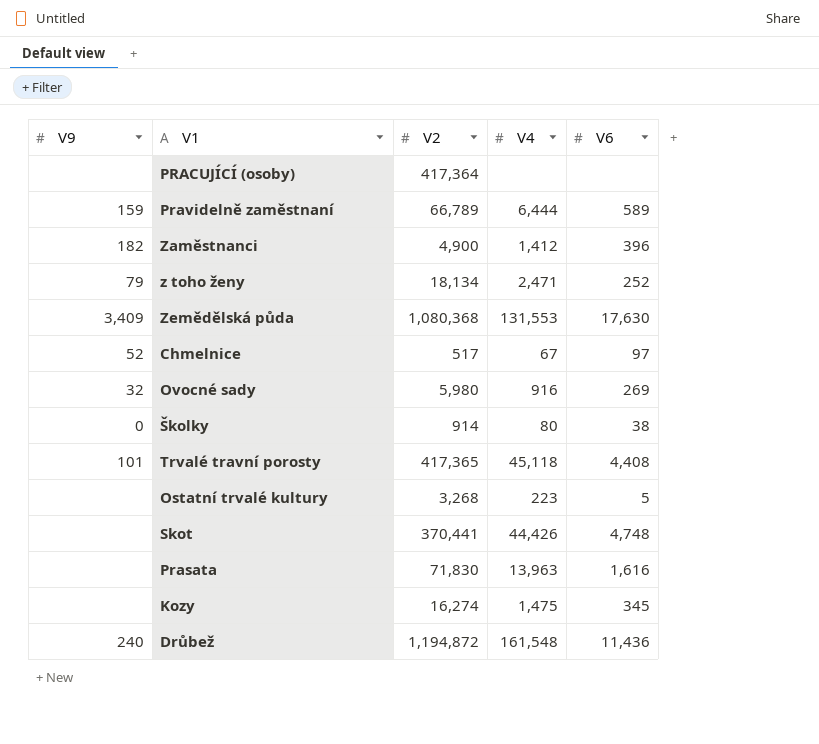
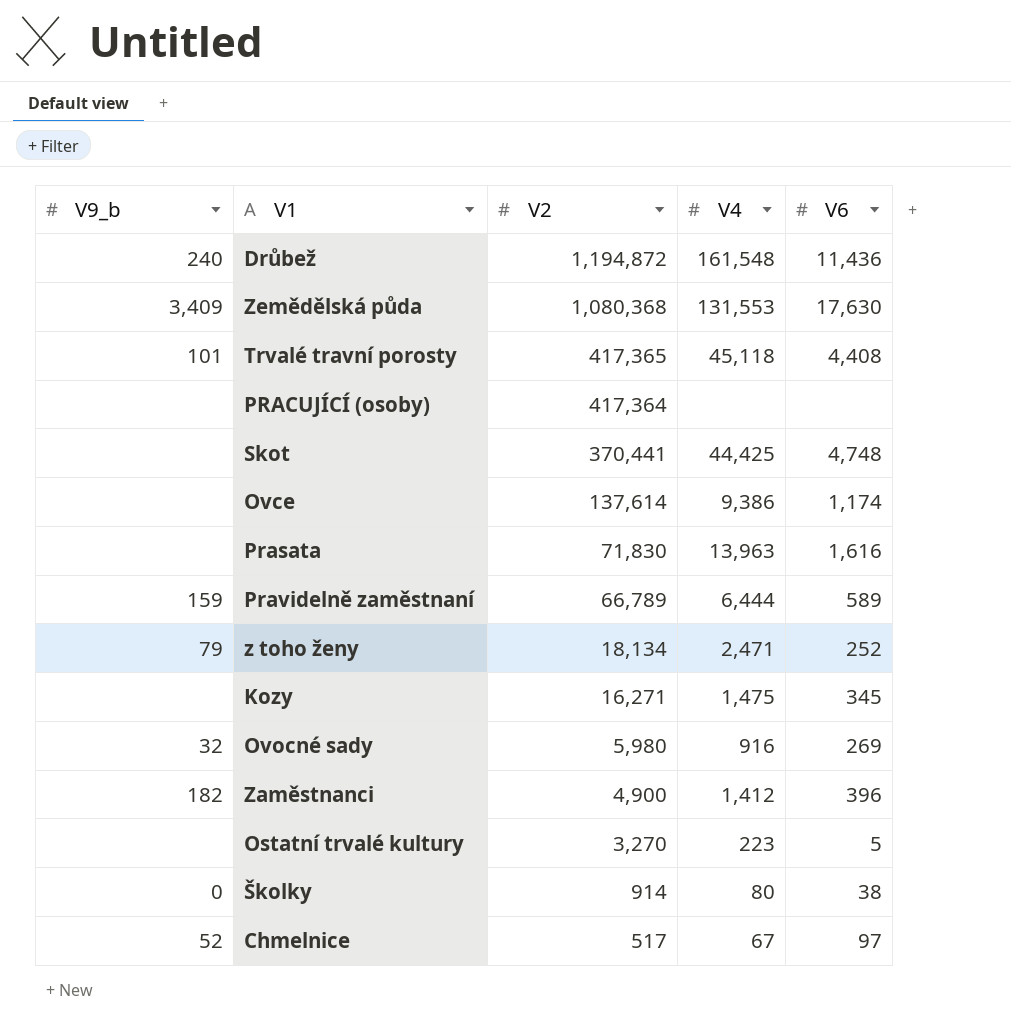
row order: none -> V2 descending
column name: V9 -> V9_b
Skot | V4: 44,426 -> 44,425
row Ovce: none -> none | 137,614 | 9,386 | 1,174
Kozy | V2: 16,274 -> 16,271
Ostatní trvalé kultury | V2: 3,268 -> 3,270

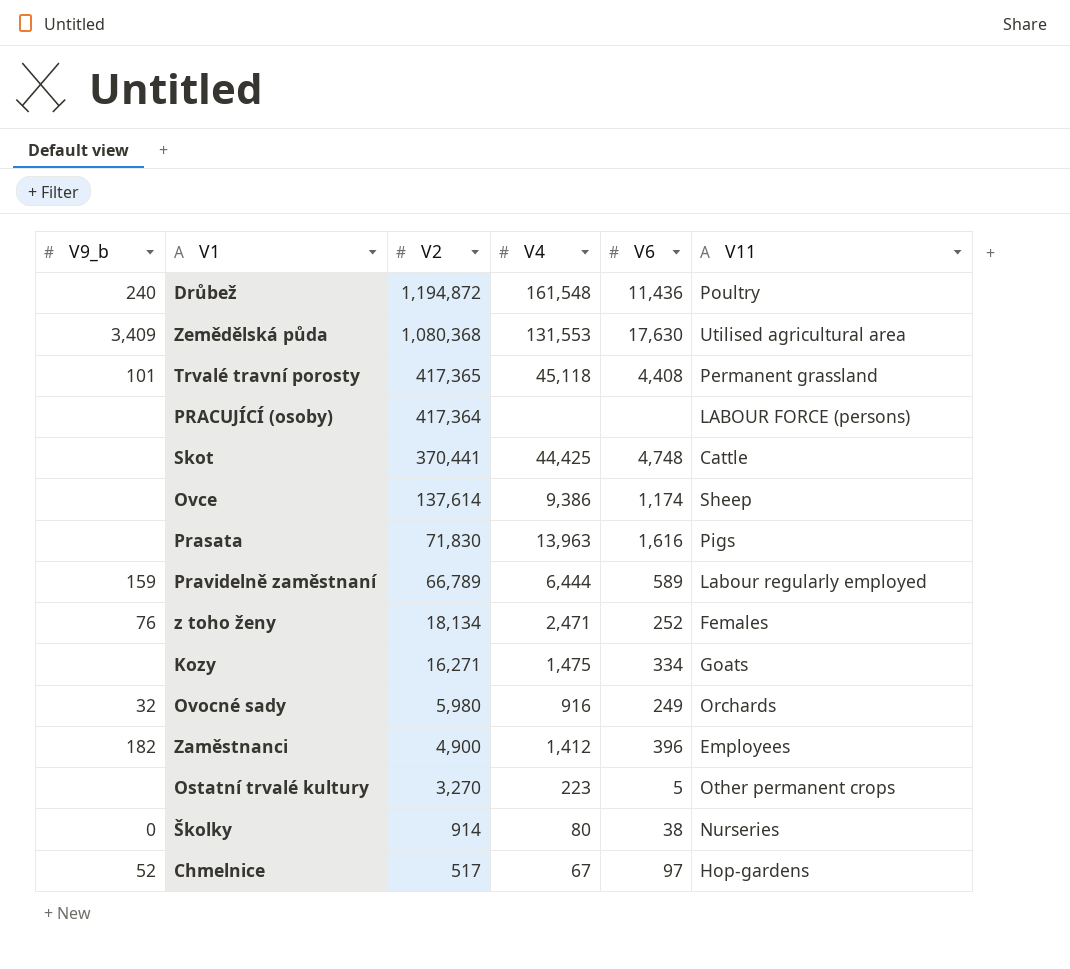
column V11 | position: none -> 6
z toho ženy | V9_b: 79 -> 76
Kozy | V6: 345 -> 334
Ovocné sady | V6: 269 -> 249

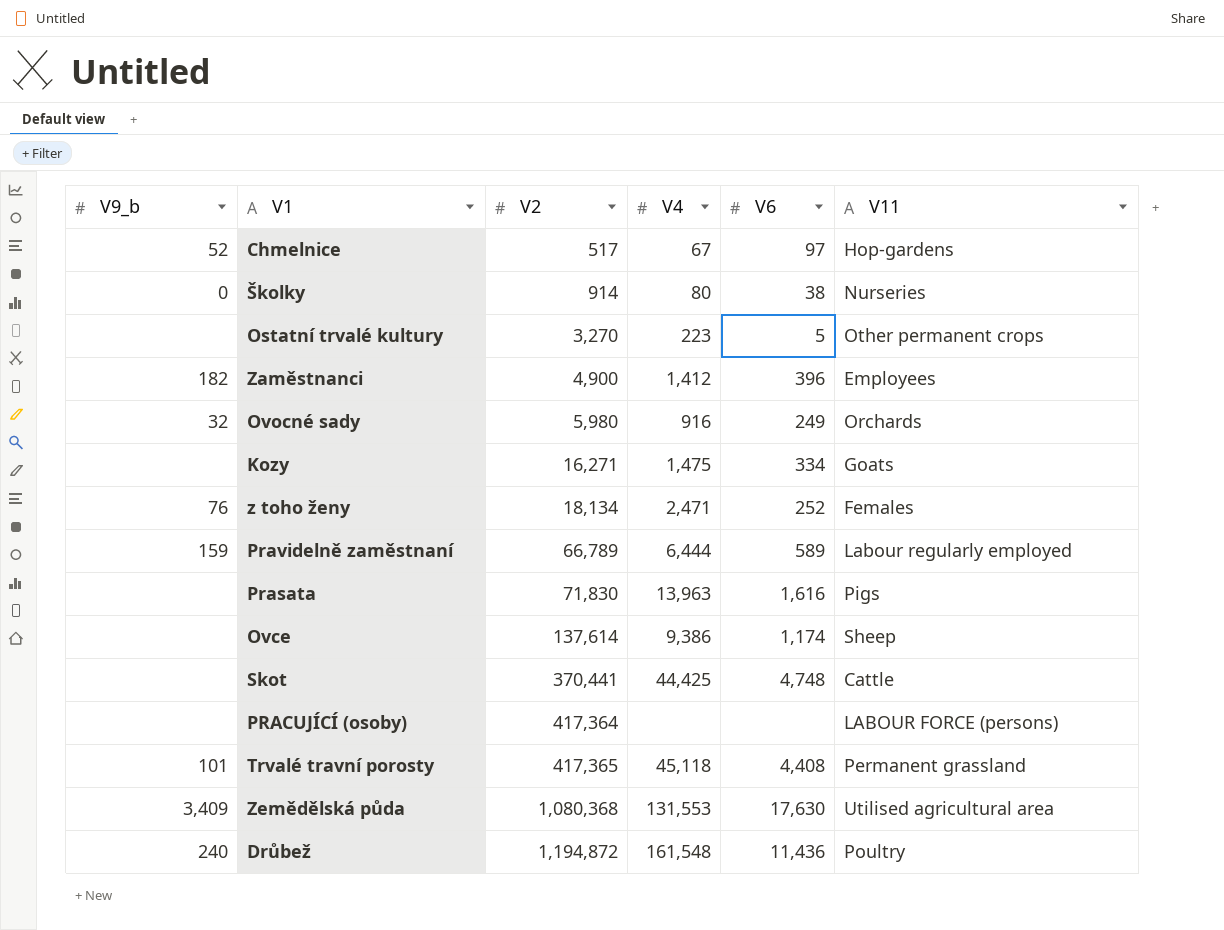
row order: V2 descending -> V2 ascending

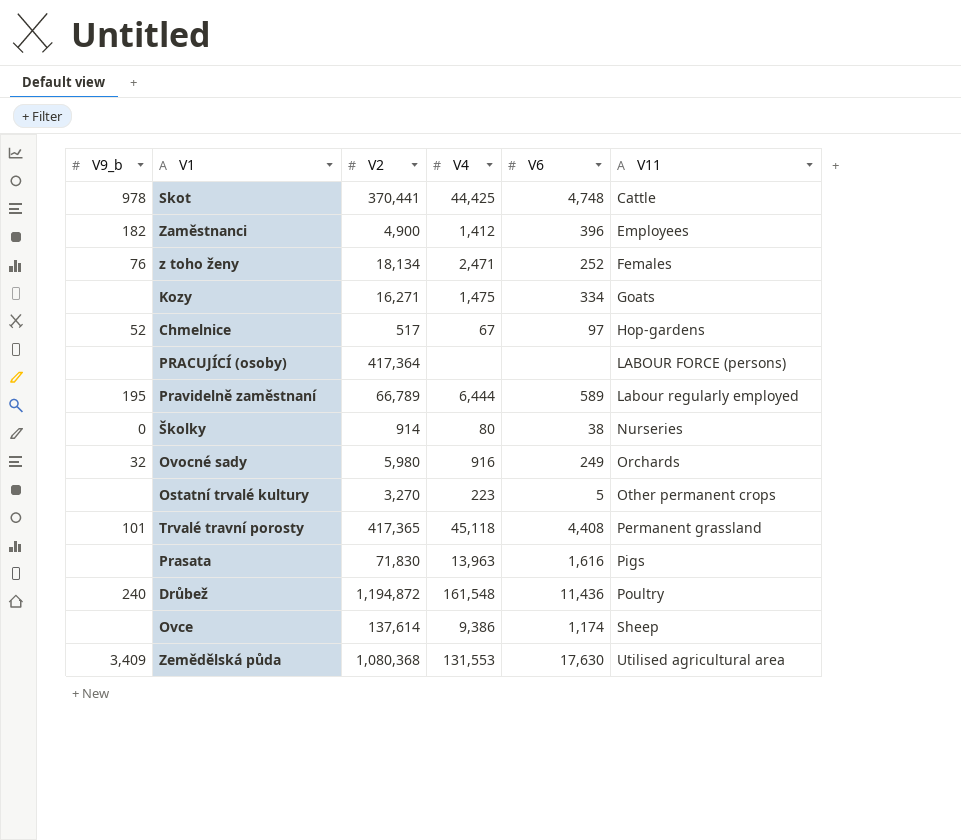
row order: V2 ascending -> V11 ascending
Skot | V9_b: none -> 978
Pravidelně zaměstnaní | V9_b: 159 -> 195

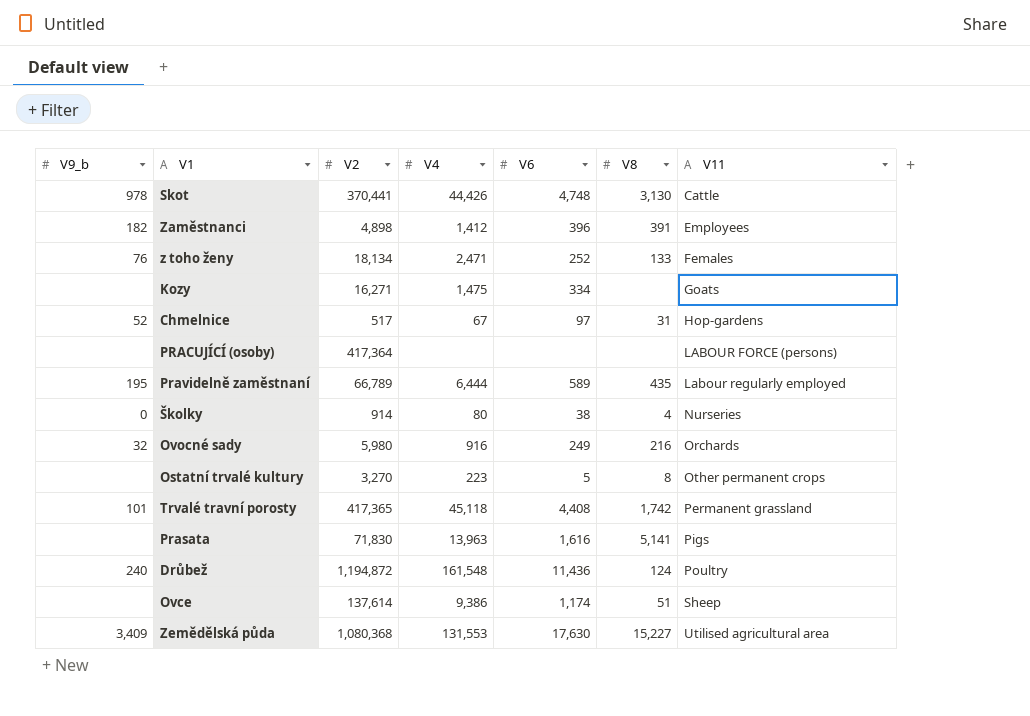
column V8 | position: none -> 6
Skot | V4: 44,425 -> 44,426
Zaměstnanci | V2: 4,900 -> 4,898

